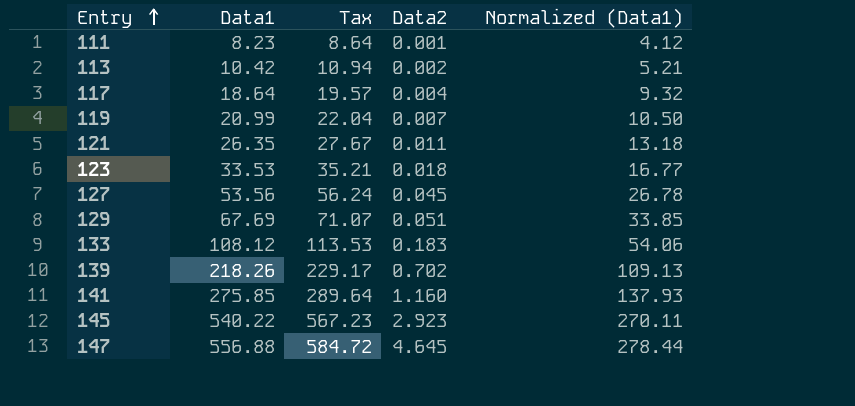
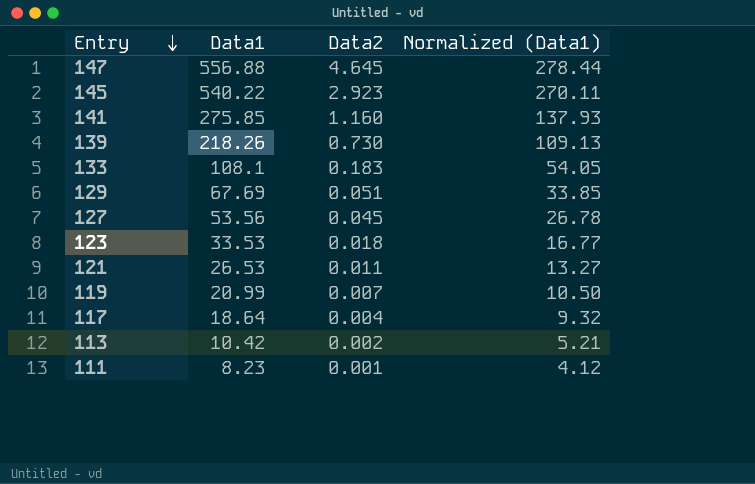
row order: Entry ascending -> Entry descending
column Tax | formula: [Data1] * 1.05 -> none
139 | Data2: 0.702 -> 0.730
133 | Data1: 108.12 -> 108.1
133 | Normalized (Data1): 54.06 -> 54.05
121 | Data1: 26.35 -> 26.53
121 | Normalized (Data1): 13.18 -> 13.27

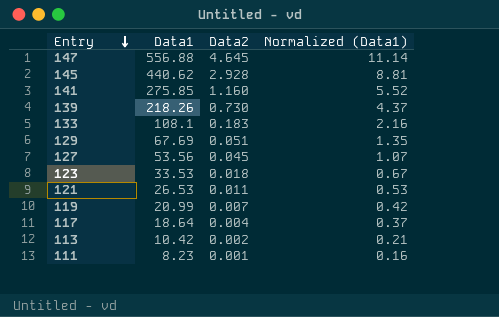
column Normalized (Data1) | formula: [Data1] * 0.5 -> [Data1] * 0.02
145 | Data1: 540.22 -> 440.62
145 | Data2: 2.923 -> 2.928

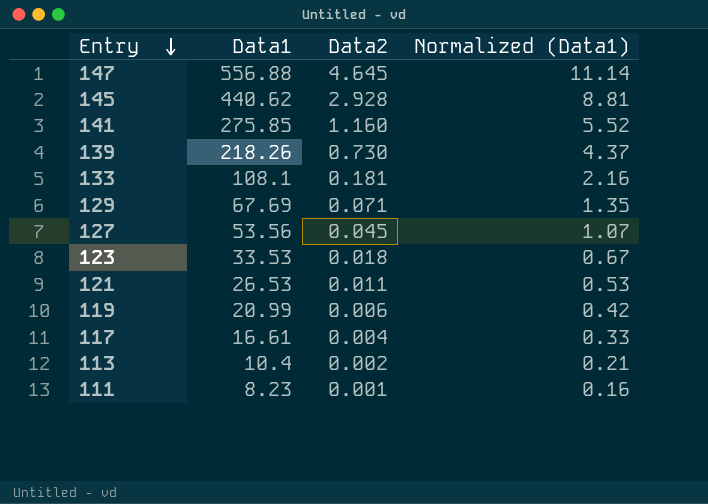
133 | Data2: 0.183 -> 0.181
129 | Data2: 0.051 -> 0.071
119 | Data2: 0.007 -> 0.006
117 | Data1: 18.64 -> 16.61
117 | Normalized (Data1): 0.37 -> 0.33
113 | Data1: 10.42 -> 10.4

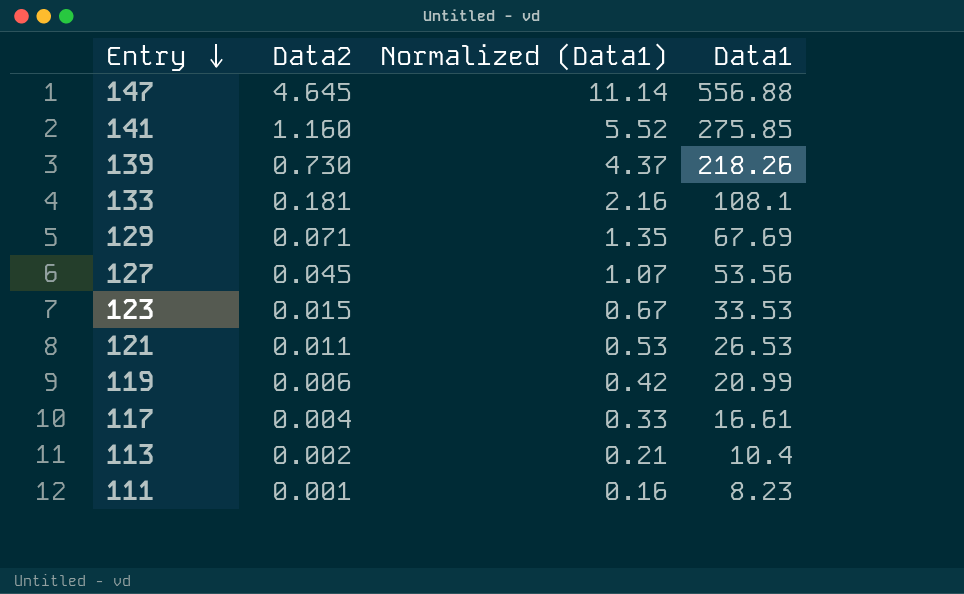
column Data1 | position: 2 -> 4
row 145: 440.62 | 2.928 | 8.81 -> none
123 | Data2: 0.018 -> 0.015

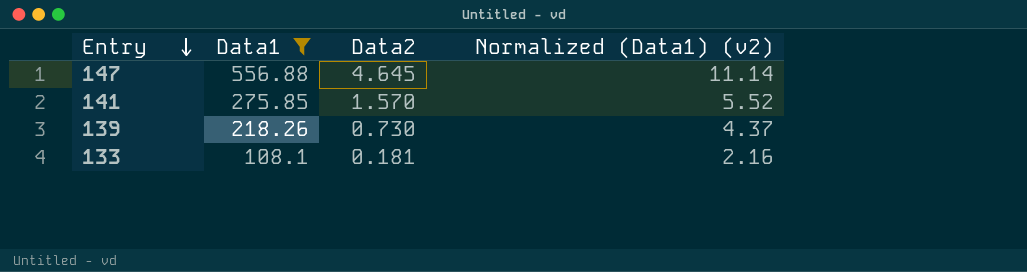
filter: none -> Data1 >= 108.1
column Data1 | position: 4 -> 2
column name: Normalized (Data1) -> Normalized (Data1) (v2)
141 | Data2: 1.160 -> 1.570

